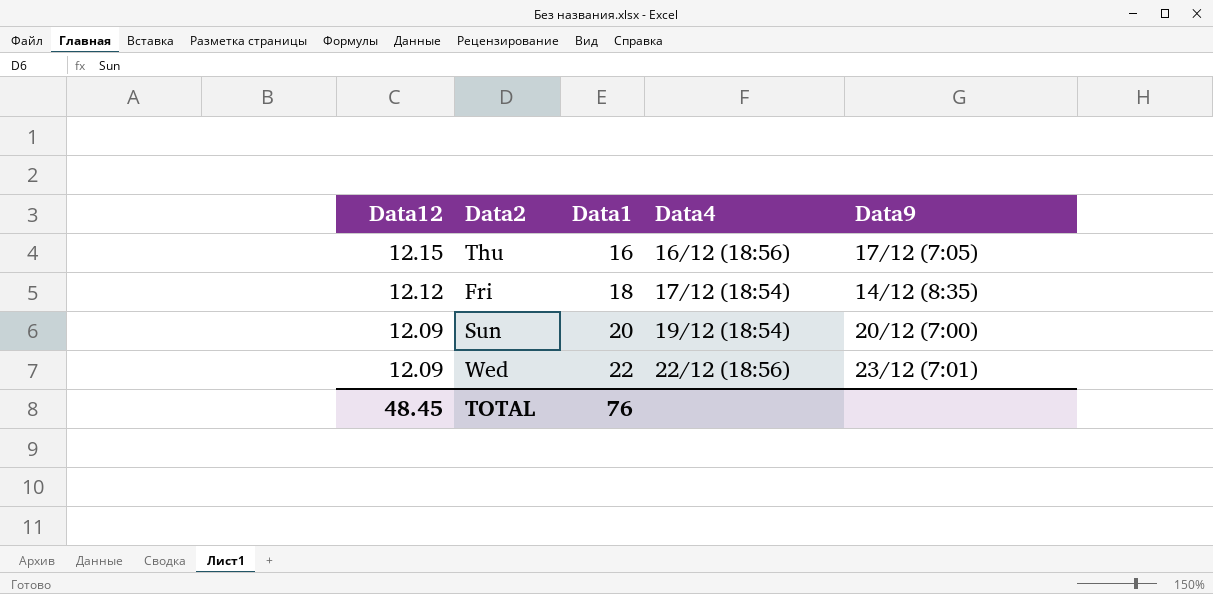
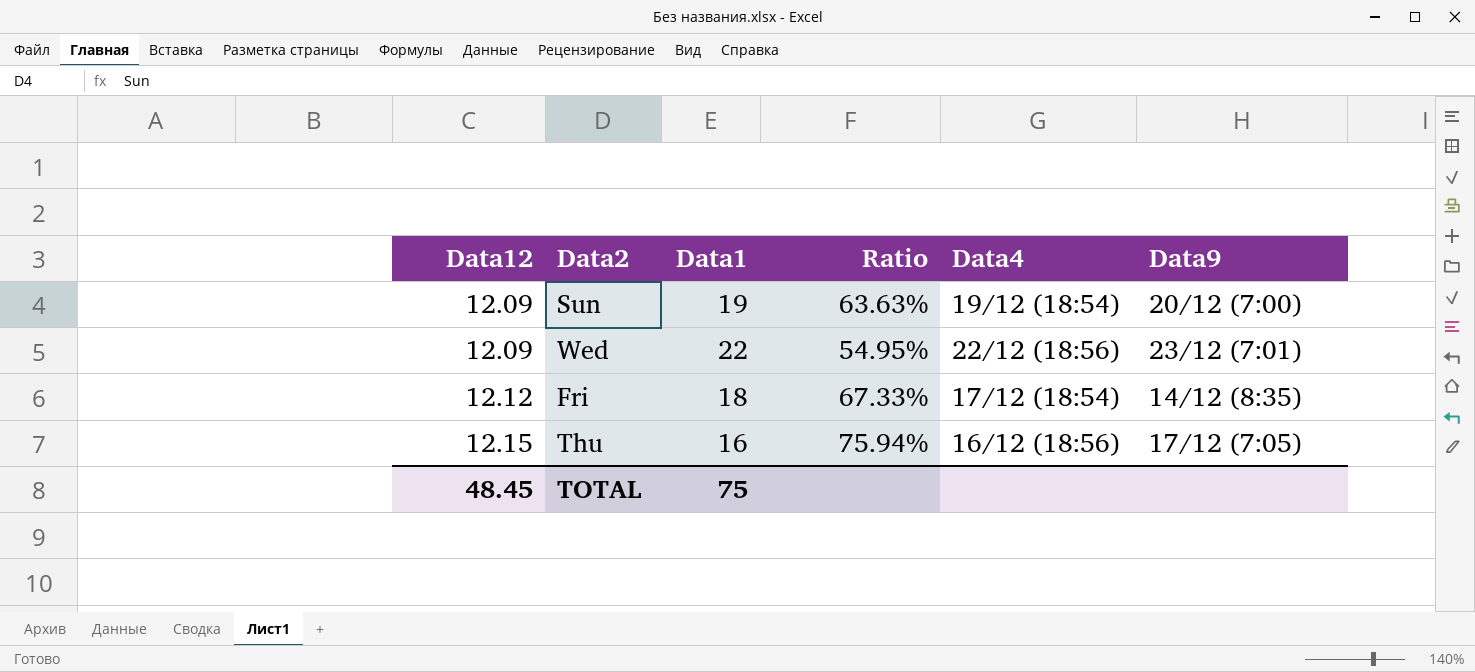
row order: Data12 descending -> Data12 ascending
column Ratio | formula: none -> [Data12] / [Data1]
Sun | Data1: 20 -> 19
TOTAL | Data1: 76 -> 75

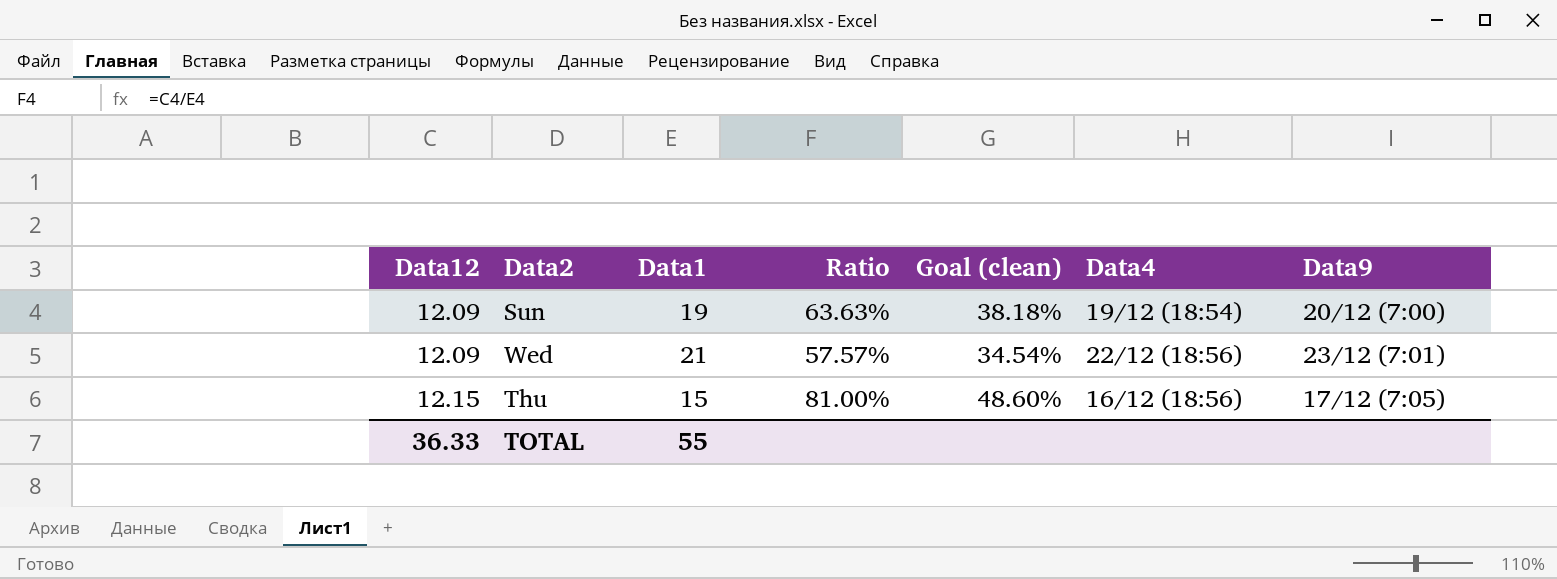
column Goal (clean) | formula: none -> [Ratio] * 0.6
row Fri: 12.12 | 18 | 67.33% | 17/12 (18:54) | 14/12 (8:35) -> none
Wed | Data1: 22 -> 21
Wed | Ratio: 54.95% -> 57.57%
Thu | Data1: 16 -> 15
Thu | Ratio: 75.94% -> 81.00%
TOTAL | Data12: 48.45 -> 36.33
TOTAL | Data1: 75 -> 55

